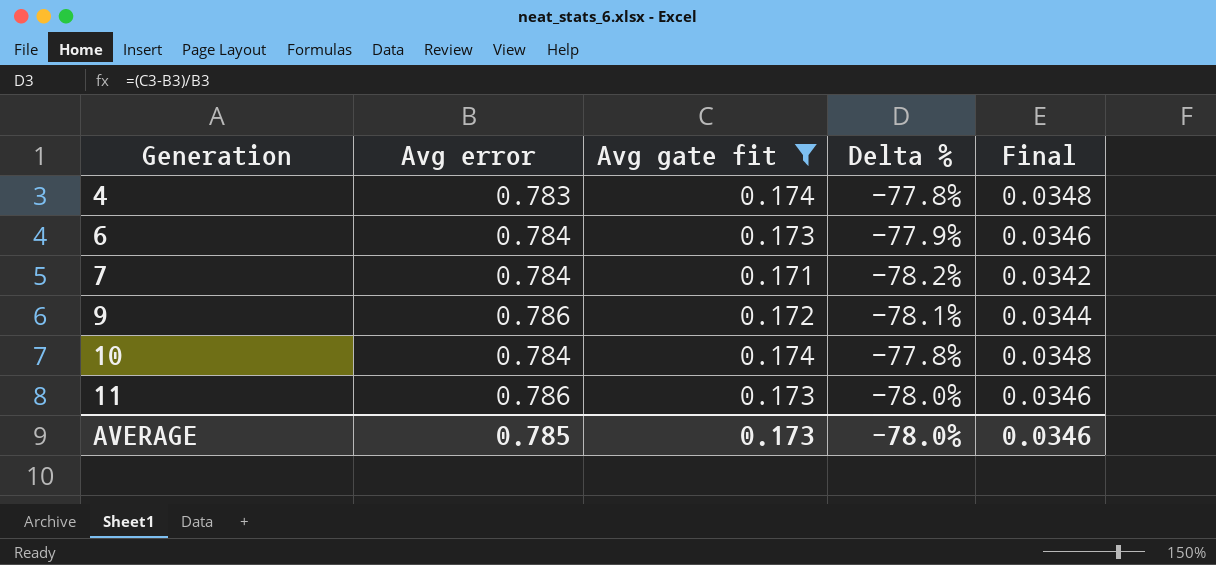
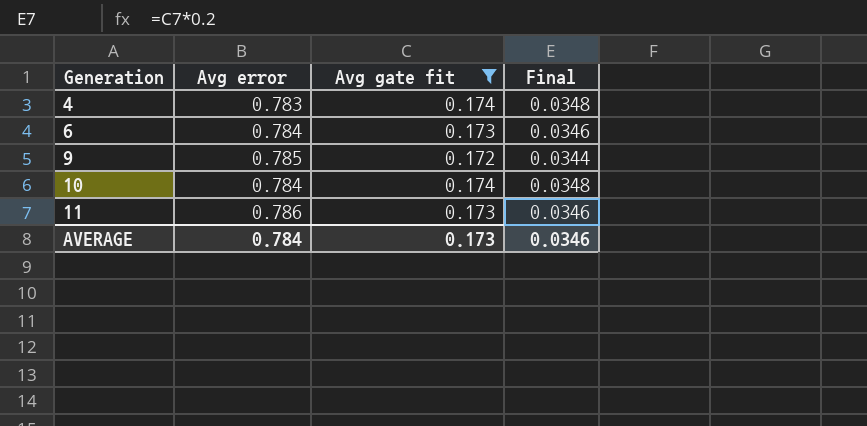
column Delta % | formula: ([Avg gate fit] - [Avg error]) / [Avg error] -> none
row 7: 0.784 | 0.171 | -78.2% | 0.0342 -> none
9 | Avg error: 0.786 -> 0.785
AVERAGE | Avg error: 0.785 -> 0.784

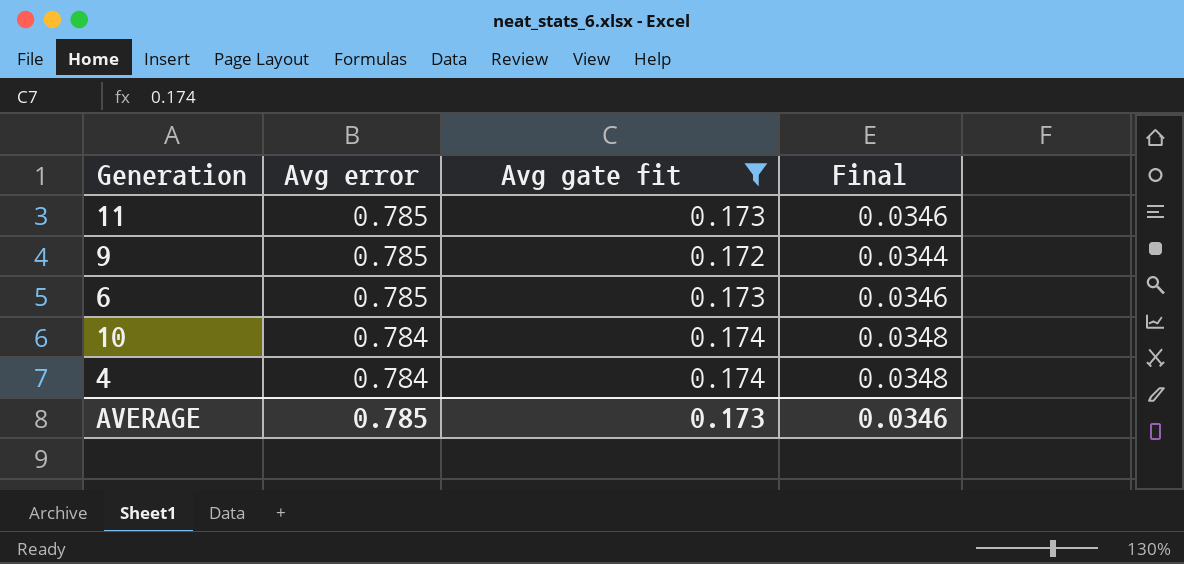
row order: Generation ascending -> Avg error descending
11 | Avg error: 0.786 -> 0.785
6 | Avg error: 0.784 -> 0.785
4 | Avg error: 0.783 -> 0.784
AVERAGE | Avg error: 0.784 -> 0.785

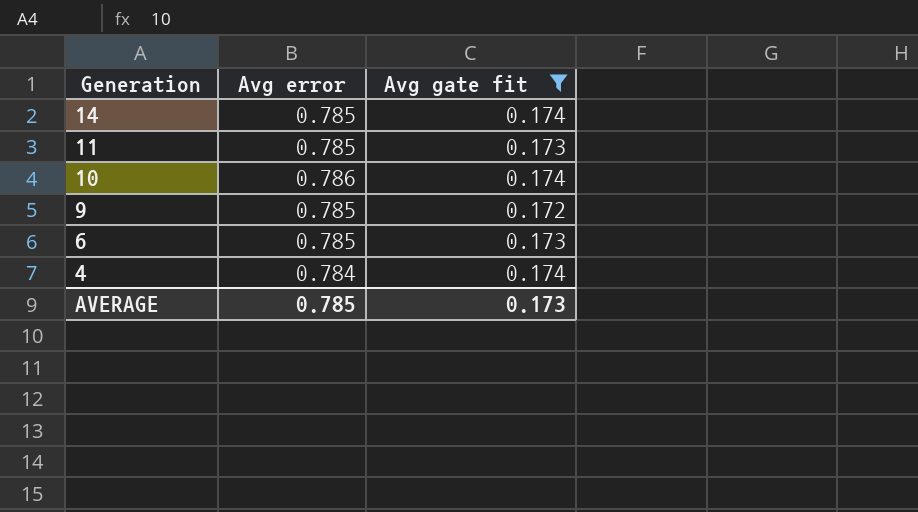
row order: Avg error descending -> Generation descending
column Final | formula: [Avg gate fit] * 0.2 -> none
row 14: none -> 0.785 | 0.174
10 | Avg error: 0.784 -> 0.786

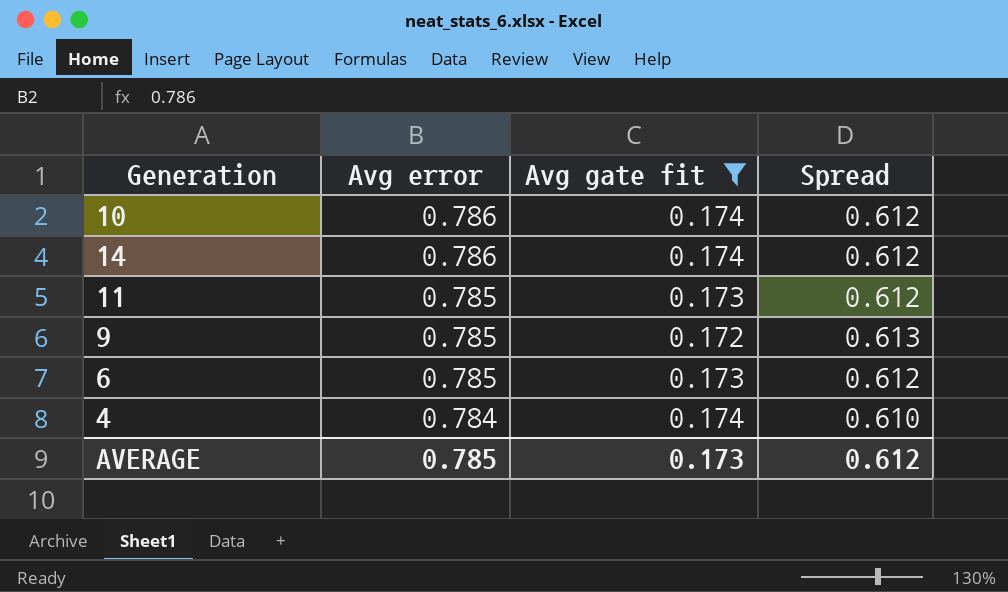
row order: Generation descending -> Avg error descending
column Spread | formula: none -> [Avg error] - [Avg gate fit]
14 | Avg error: 0.785 -> 0.786

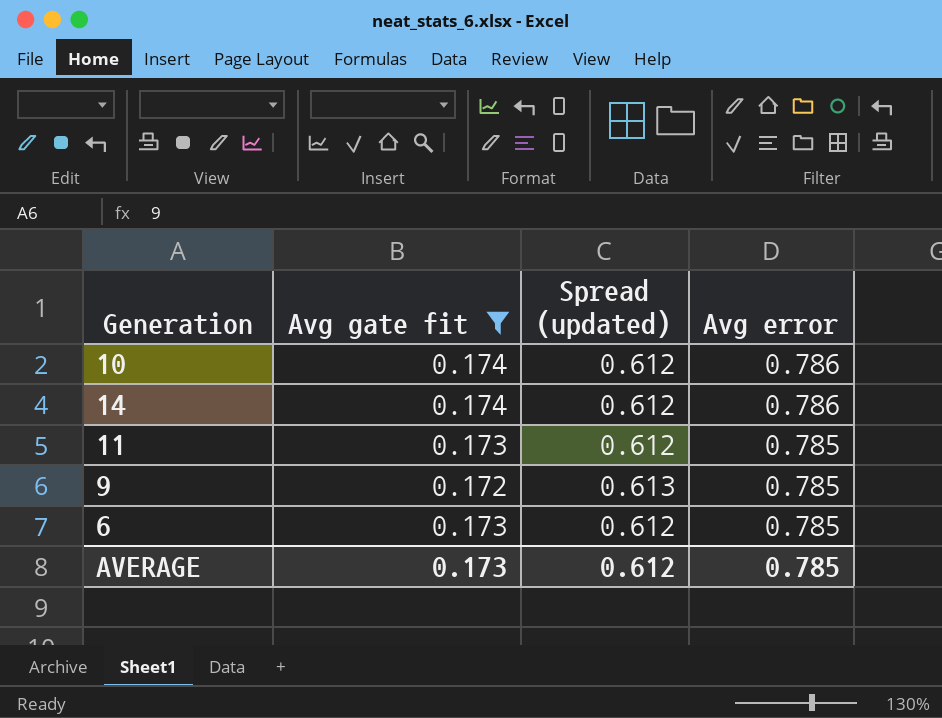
column name: Spread -> Spread (updated)
column Avg error | position: 2 -> 4
row 4: 0.784 | 0.174 | 0.610 -> none

